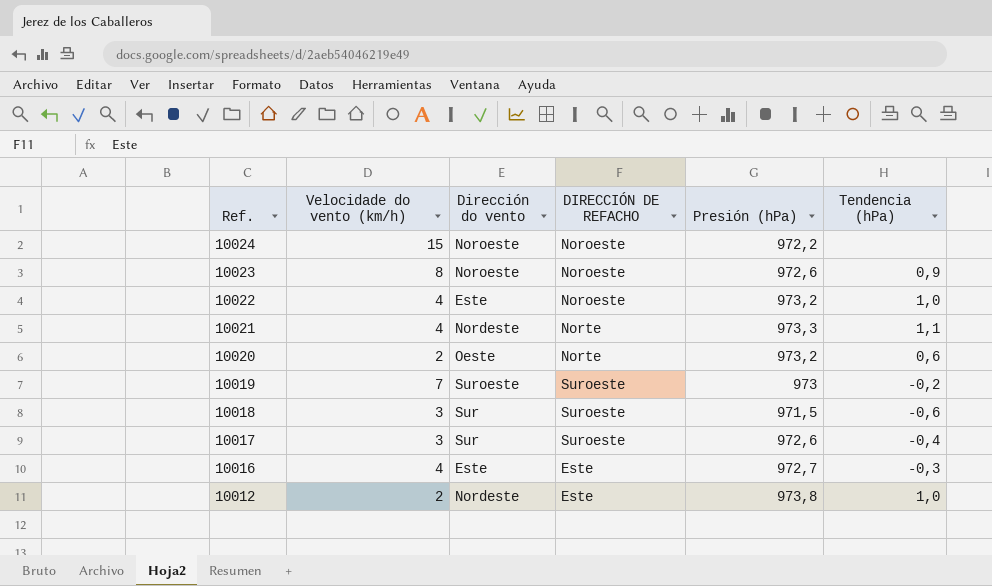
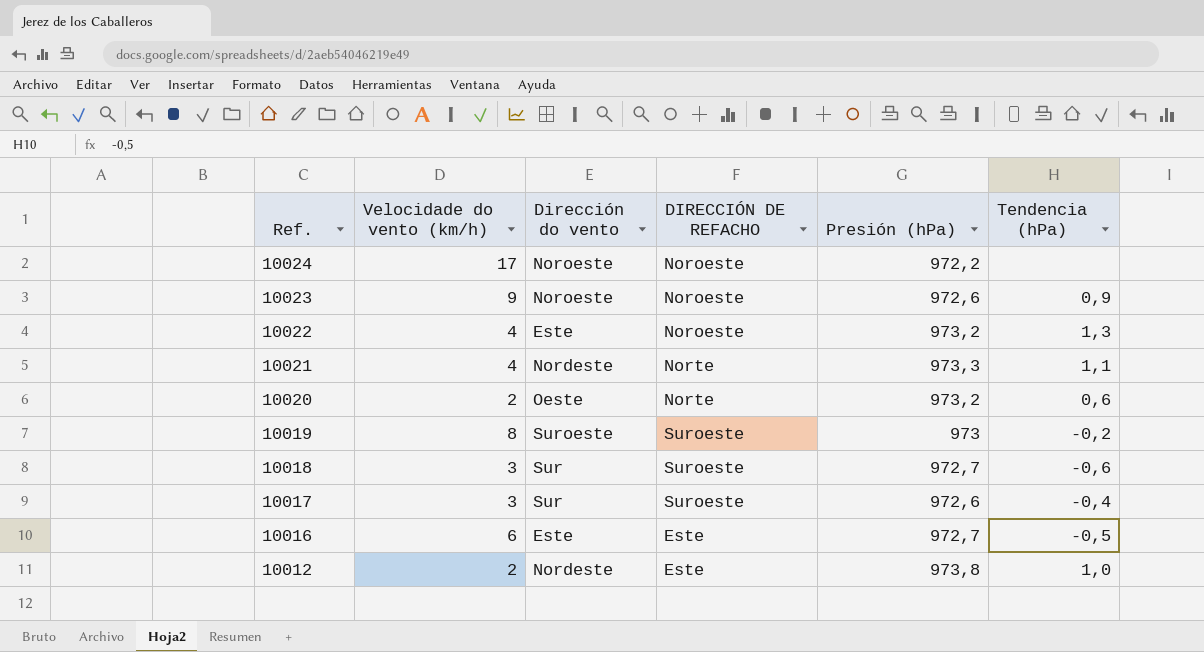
10024 | Velocidade do vento (km/h): 15 -> 17
10023 | Velocidade do vento (km/h): 8 -> 9
10022 | Tendencia (hPa): 1,0 -> 1,3
10019 | Velocidade do vento (km/h): 7 -> 8
10018 | Presión (hPa): 971,5 -> 972,7
10016 | Velocidade do vento (km/h): 4 -> 6
10016 | Tendencia (hPa): -0,3 -> -0,5

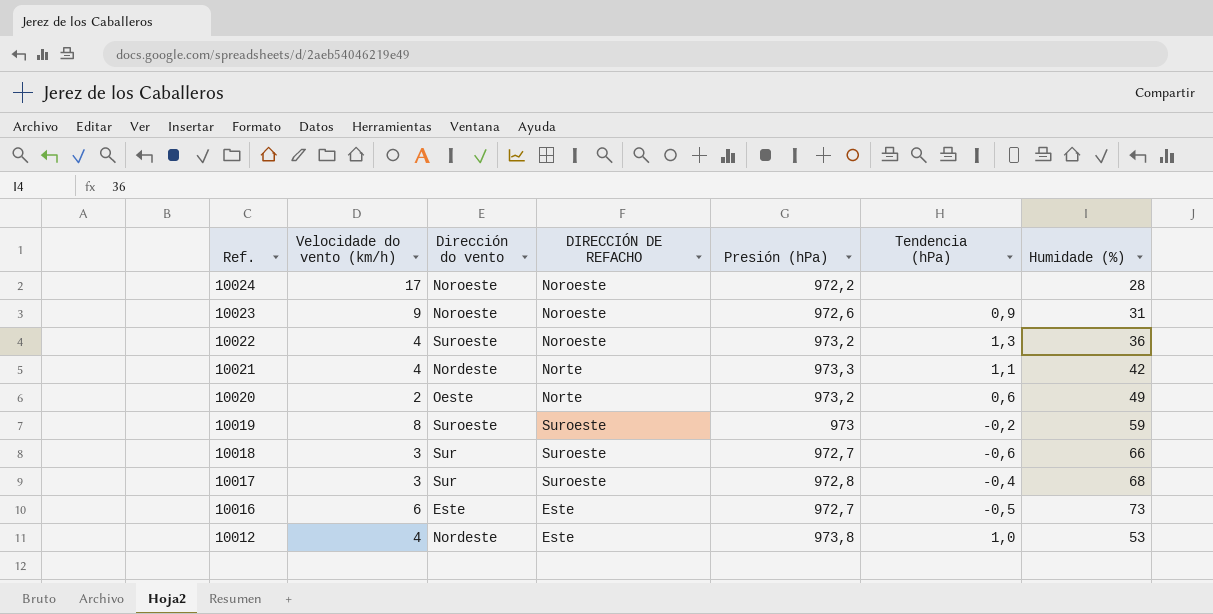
column Humidade (%) | position: none -> 7
10022 | Dirección do vento: Este -> Suroeste
10017 | Presión (hPa): 972,6 -> 972,8
10012 | Velocidade do vento (km/h): 2 -> 4

